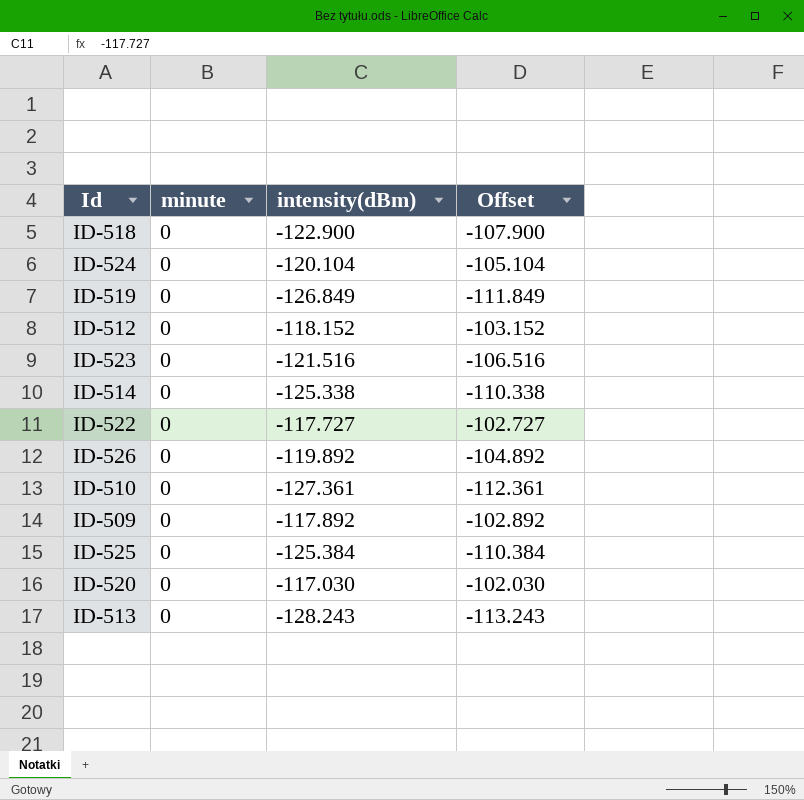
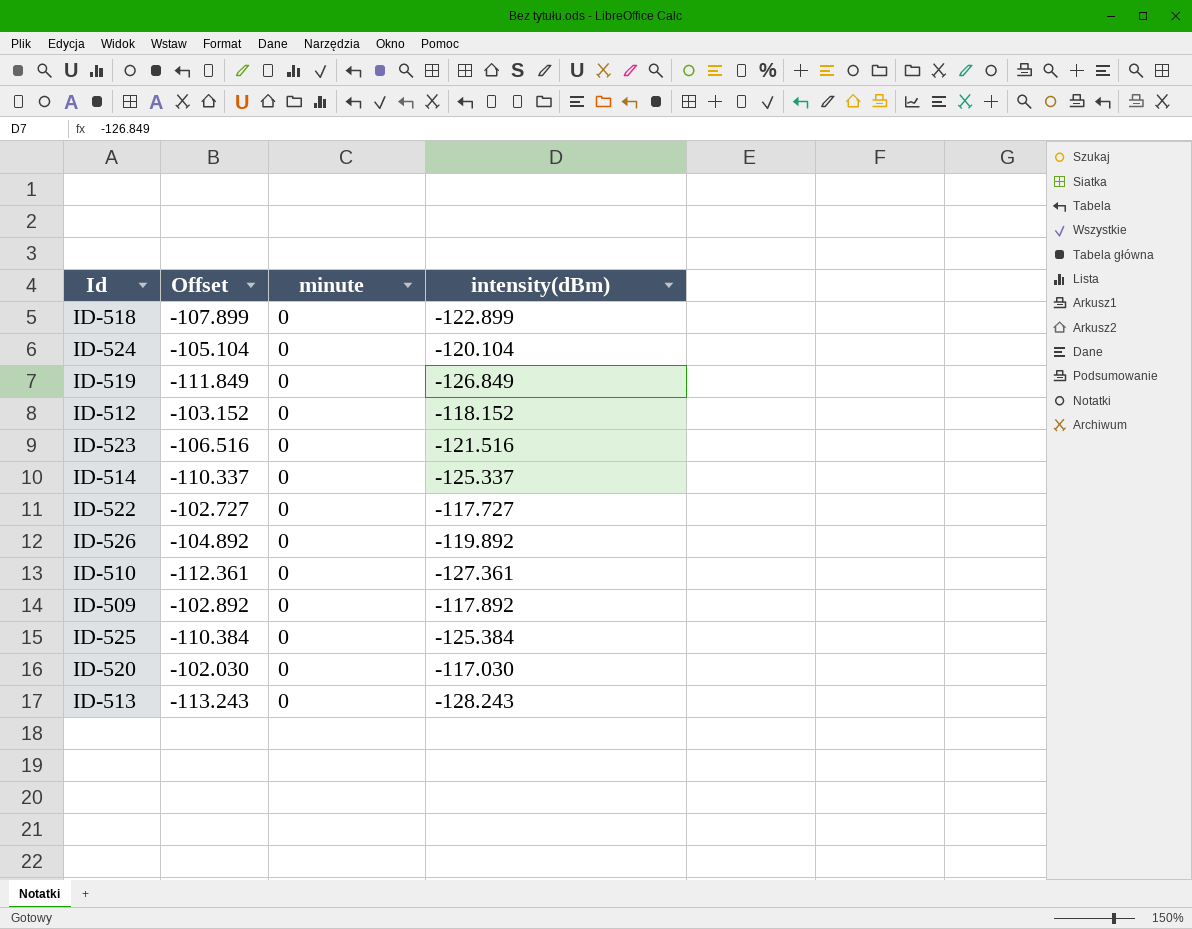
column Offset | position: 4 -> 2
ID-518 | Offset: -107.900 -> -107.899
ID-518 | intensity(dBm): -122.900 -> -122.899
ID-514 | Offset: -110.338 -> -110.337
ID-514 | intensity(dBm): -125.338 -> -125.337

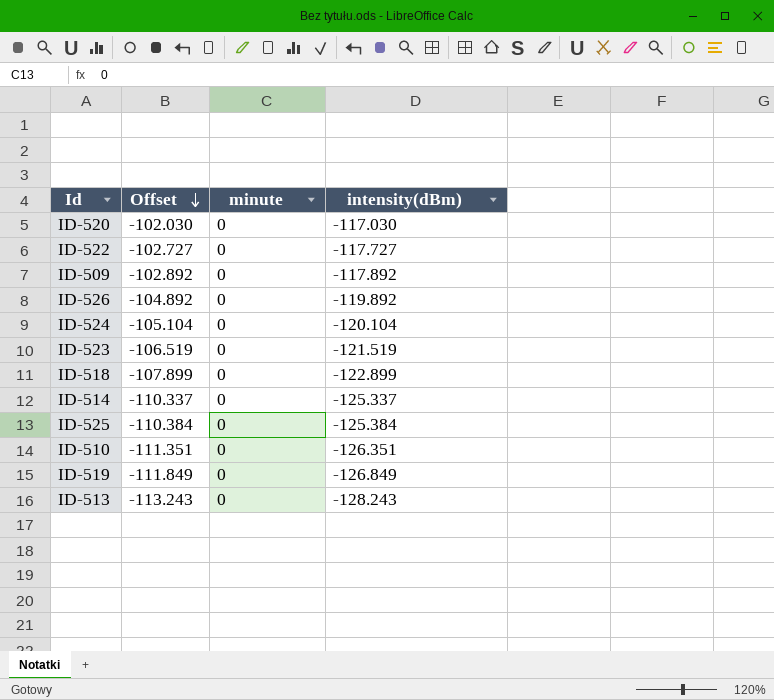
row order: none -> Offset descending
row ID-512: -103.152 | 0 | -118.152 -> none
ID-523 | Offset: -106.516 -> -106.519
ID-523 | intensity(dBm): -121.516 -> -121.519
ID-510 | Offset: -112.361 -> -111.351
ID-510 | intensity(dBm): -127.361 -> -126.351

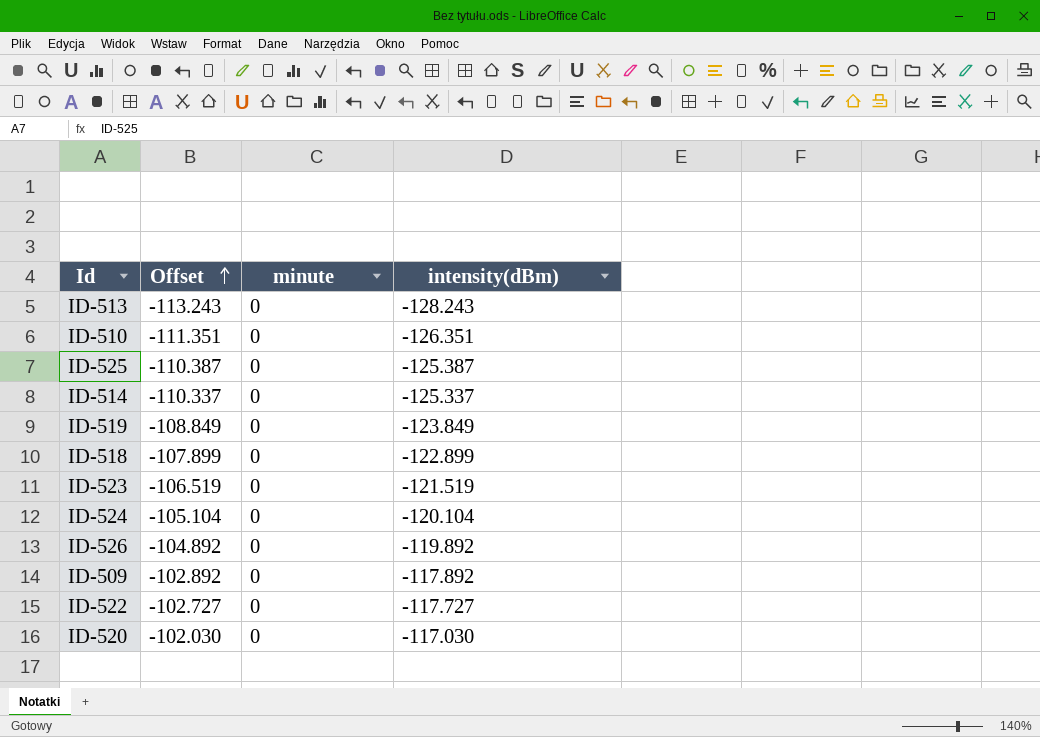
row order: Offset descending -> Offset ascending
ID-525 | Offset: -110.384 -> -110.387
ID-525 | intensity(dBm): -125.384 -> -125.387
ID-519 | Offset: -111.849 -> -108.849
ID-519 | intensity(dBm): -126.849 -> -123.849

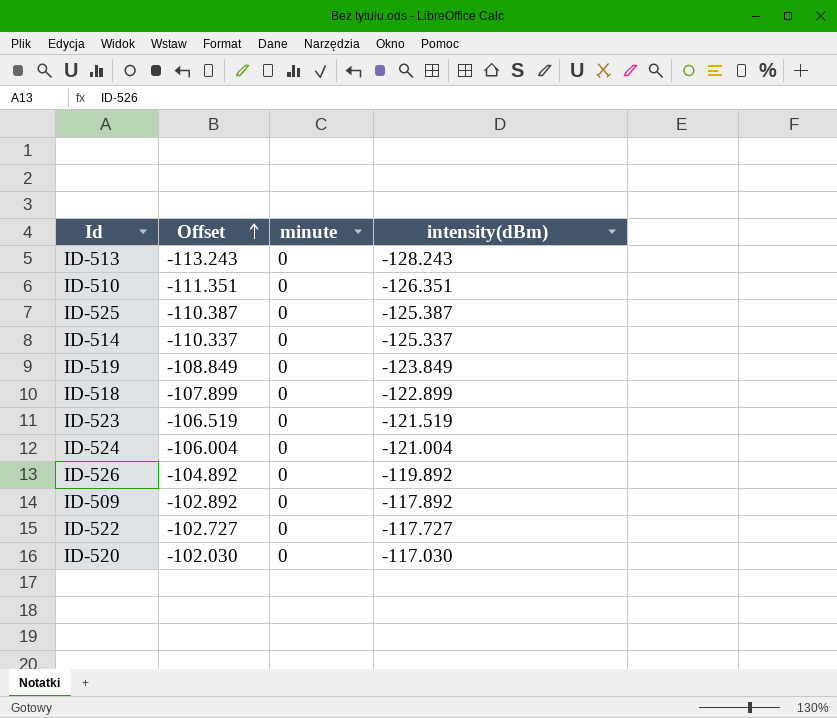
ID-524 | Offset: -105.104 -> -106.004
ID-524 | intensity(dBm): -120.104 -> -121.004

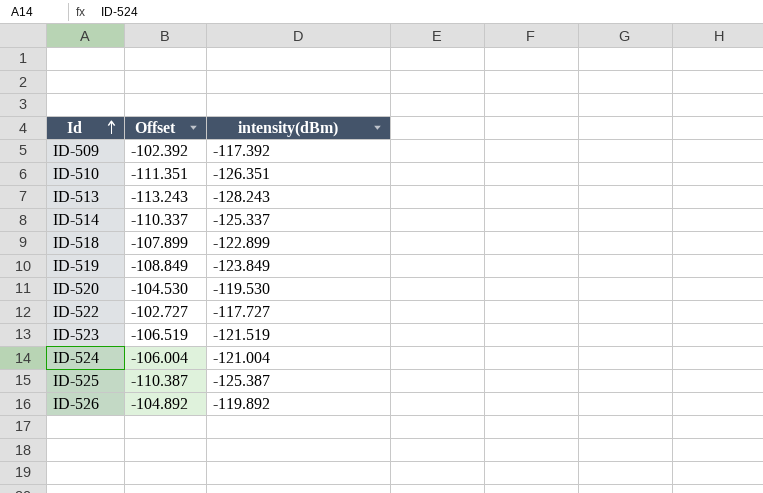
row order: Offset ascending -> Id ascending
column minute | position: 3 -> none
ID-509 | Offset: -102.892 -> -102.392
ID-509 | intensity(dBm): -117.892 -> -117.392
ID-520 | Offset: -102.030 -> -104.530
ID-520 | intensity(dBm): -117.030 -> -119.530

